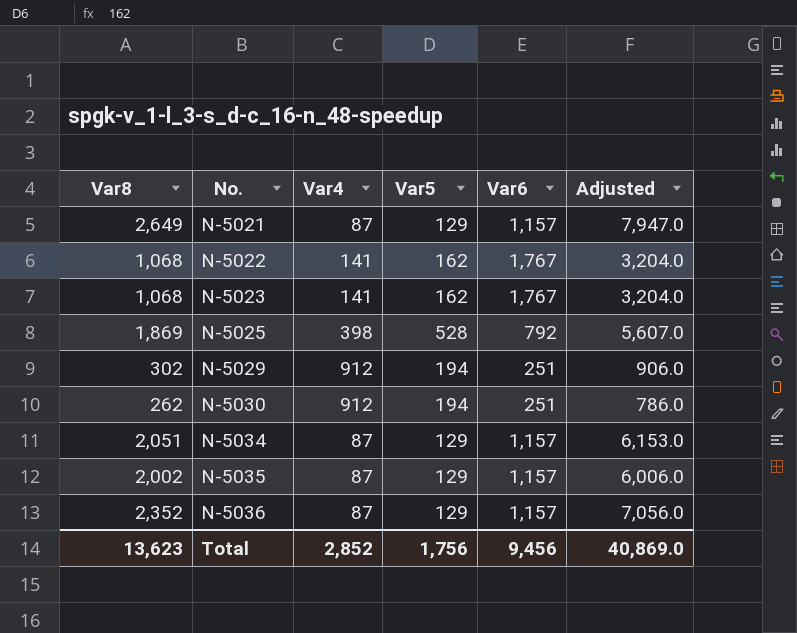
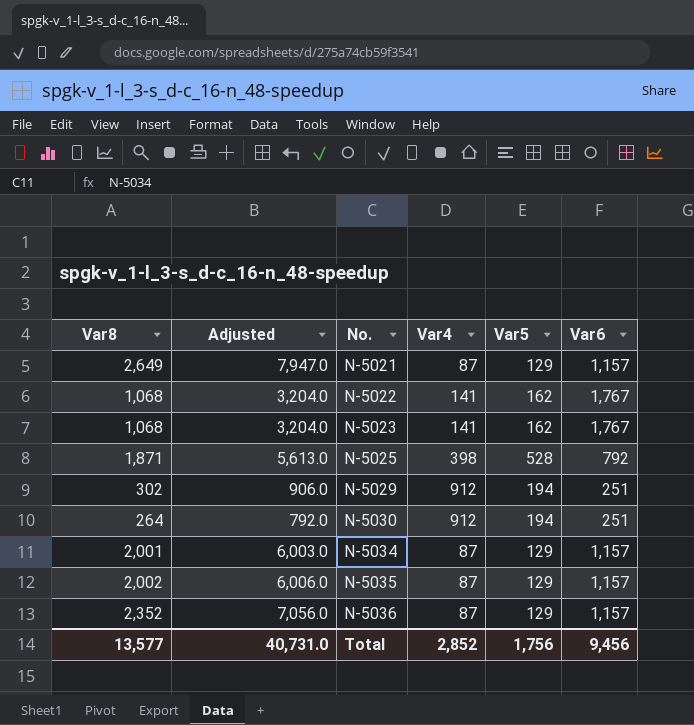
column Adjusted | position: 6 -> 2
N-5025 | Var8: 1,869 -> 1,871
N-5025 | Adjusted: 5,607.0 -> 5,613.0
N-5030 | Var8: 262 -> 264
N-5030 | Adjusted: 786.0 -> 792.0
N-5034 | Var8: 2,051 -> 2,001
N-5034 | Adjusted: 6,153.0 -> 6,003.0
Total | Var8: 13,623 -> 13,577
Total | Adjusted: 40,869.0 -> 40,731.0

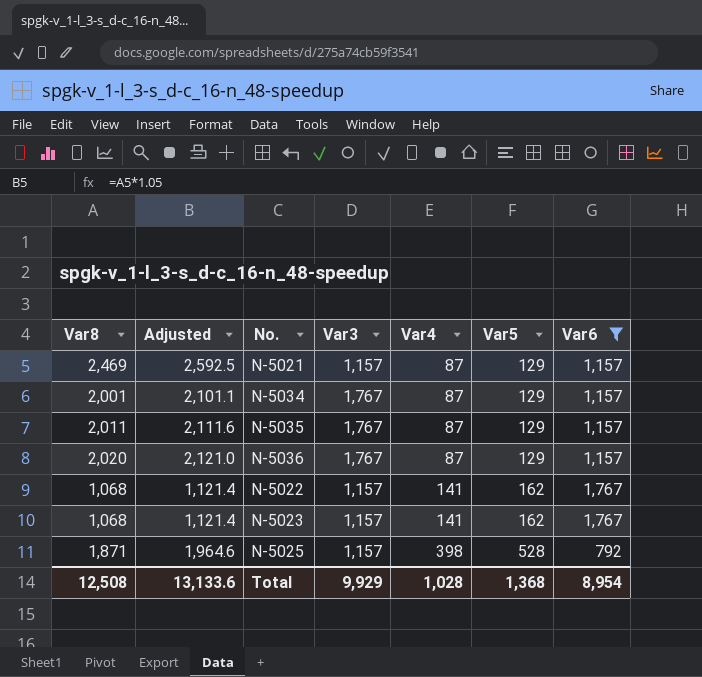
filter: none -> Var6 != 251
row order: No. ascending -> Var4 ascending
column Adjusted | formula: [Var8] * 3 -> [Var8] * 1.05
column Var3 | position: none -> 4
N-5021 | Var8: 2,649 -> 2,469
N-5035 | Var8: 2,002 -> 2,011
N-5036 | Var8: 2,352 -> 2,020
Total | Var8: 13,577 -> 12,508
Total | Adjusted: 40,731.0 -> 13,133.6
Total | Var4: 2,852 -> 1,028
Total | Var5: 1,756 -> 1,368
Total | Var6: 9,456 -> 8,954

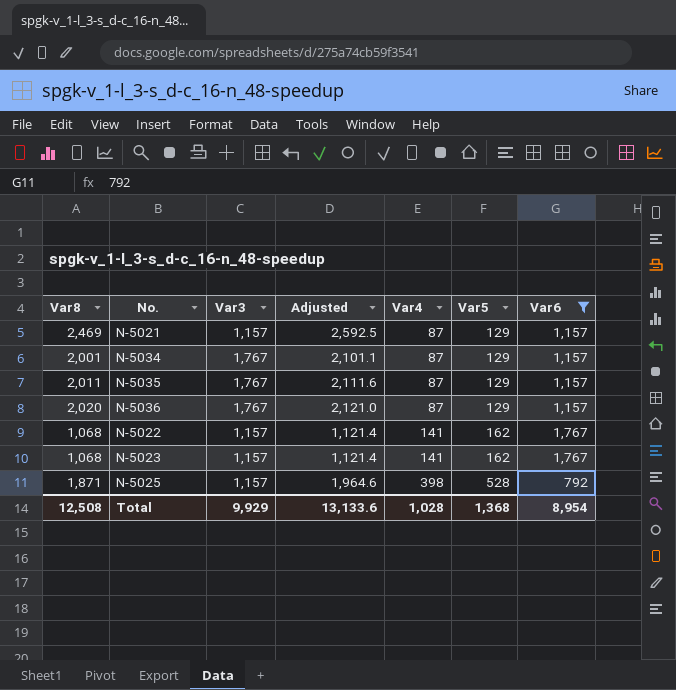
column Adjusted | position: 2 -> 4

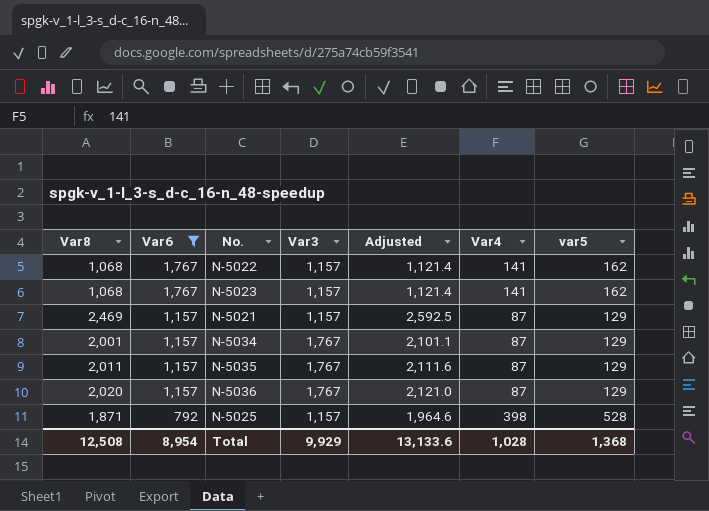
row order: Var4 ascending -> Var6 descending
column Var6 | position: 7 -> 2
column name: Var5 -> var5

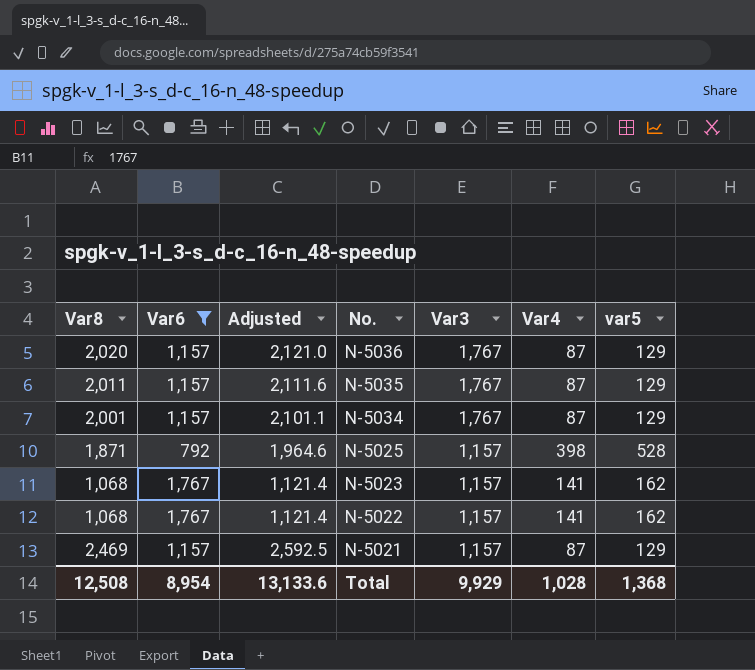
row order: Var6 descending -> No. descending
column Adjusted | position: 5 -> 3

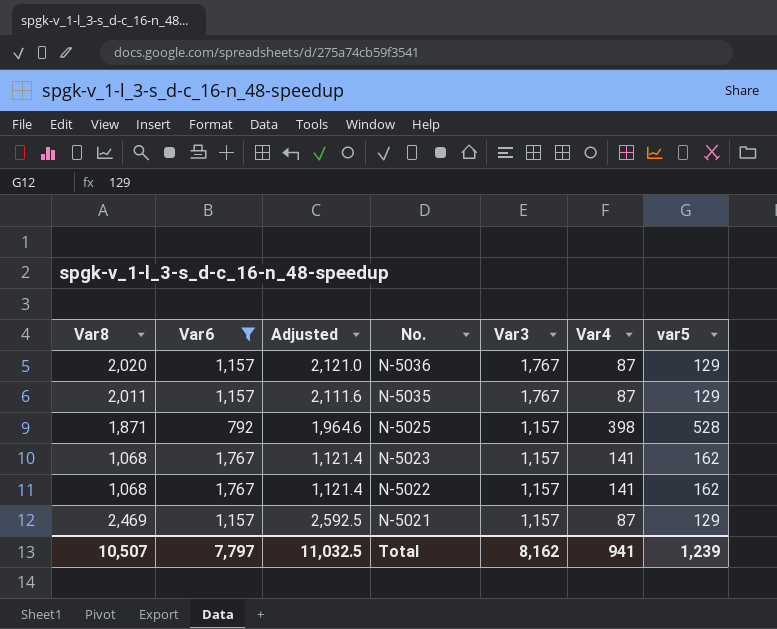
row N-5034: 2,001 | 1,157 | 2,101.1 | 1,767 | 87 | 129 -> none
Total | Var8: 12,508 -> 10,507
Total | Var6: 8,954 -> 7,797
Total | Adjusted: 13,133.6 -> 11,032.5
Total | Var3: 9,929 -> 8,162
Total | Var4: 1,028 -> 941
Total | var5: 1,368 -> 1,239

